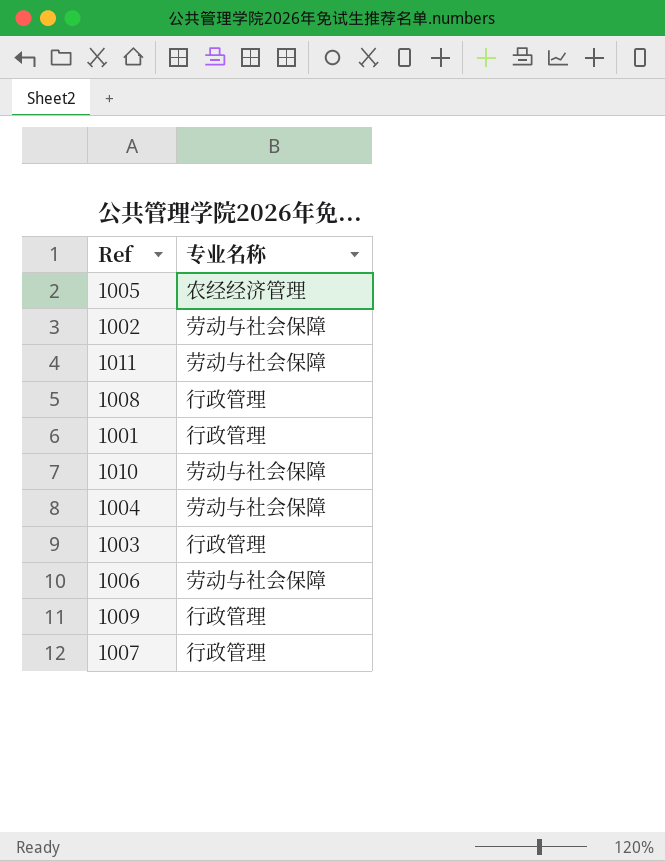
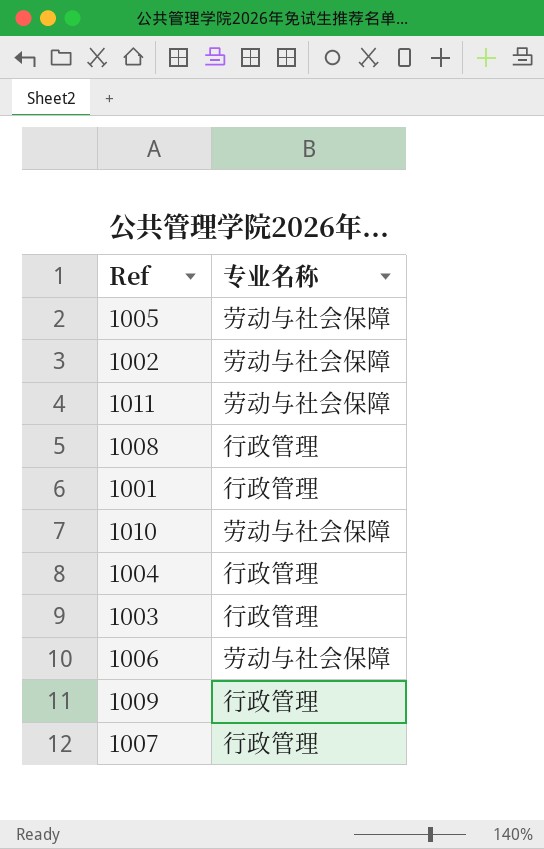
1005 | 专业名称: 农经经济管理 -> 劳动与社会保障
1004 | 专业名称: 劳动与社会保障 -> 行政管理

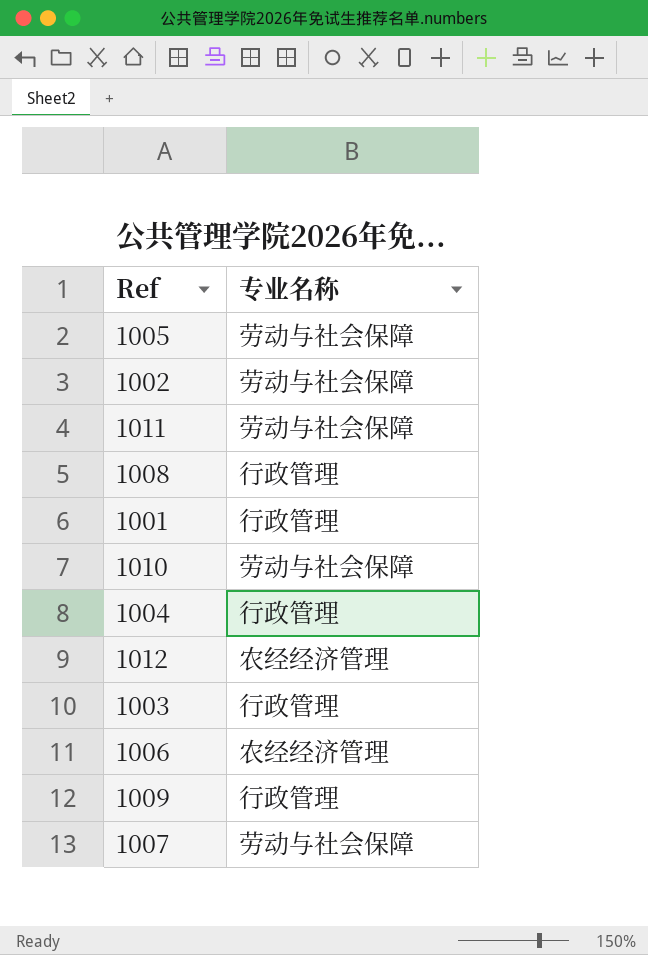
row 1012: none -> 农经经济管理
1006 | 专业名称: 劳动与社会保障 -> 农经经济管理
1007 | 专业名称: 行政管理 -> 劳动与社会保障

